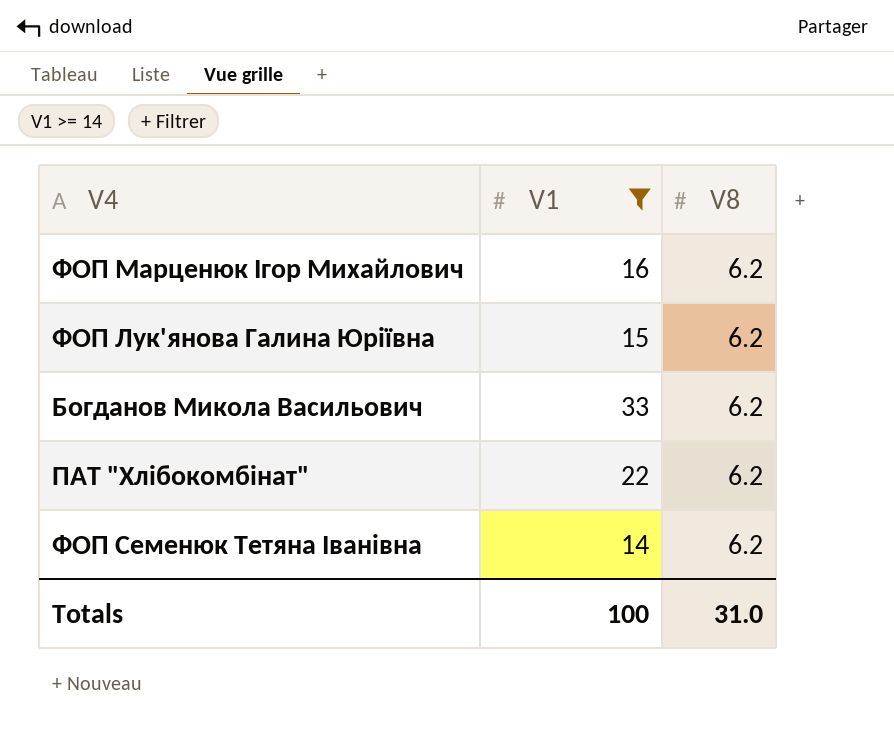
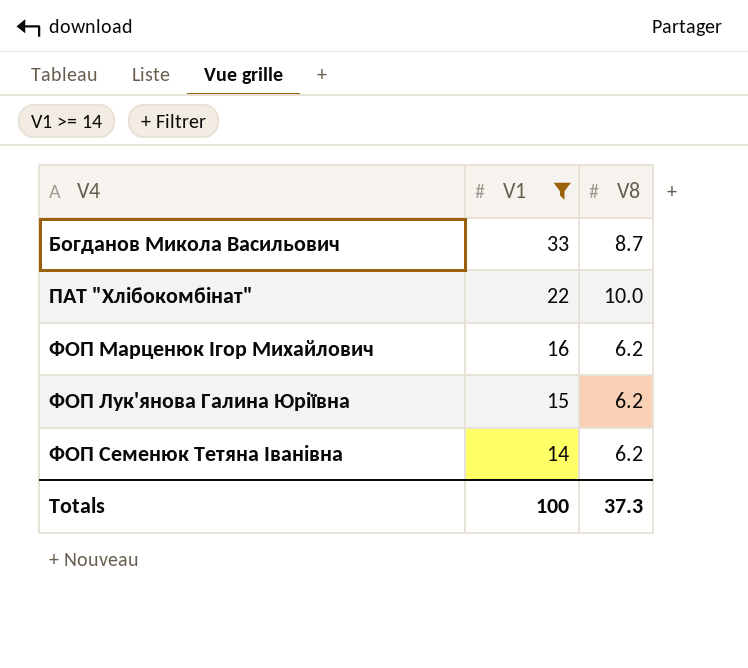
row order: none -> V1 descending
Богданов Микола Васильович | V8: 6.2 -> 8.7
ПАТ "Хлібокомбінат" | V8: 6.2 -> 10.0
Totals | V8: 31.0 -> 37.3

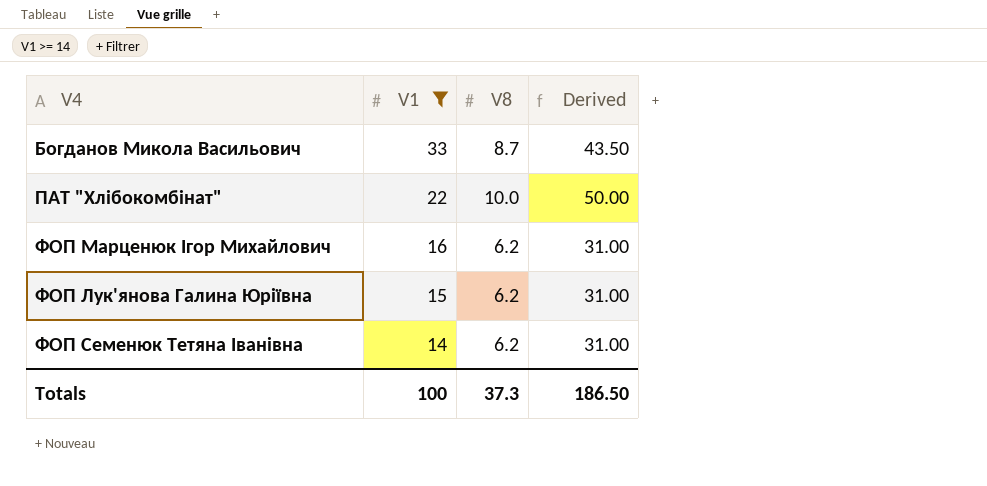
column Derived | formula: none -> [V8] * 5

